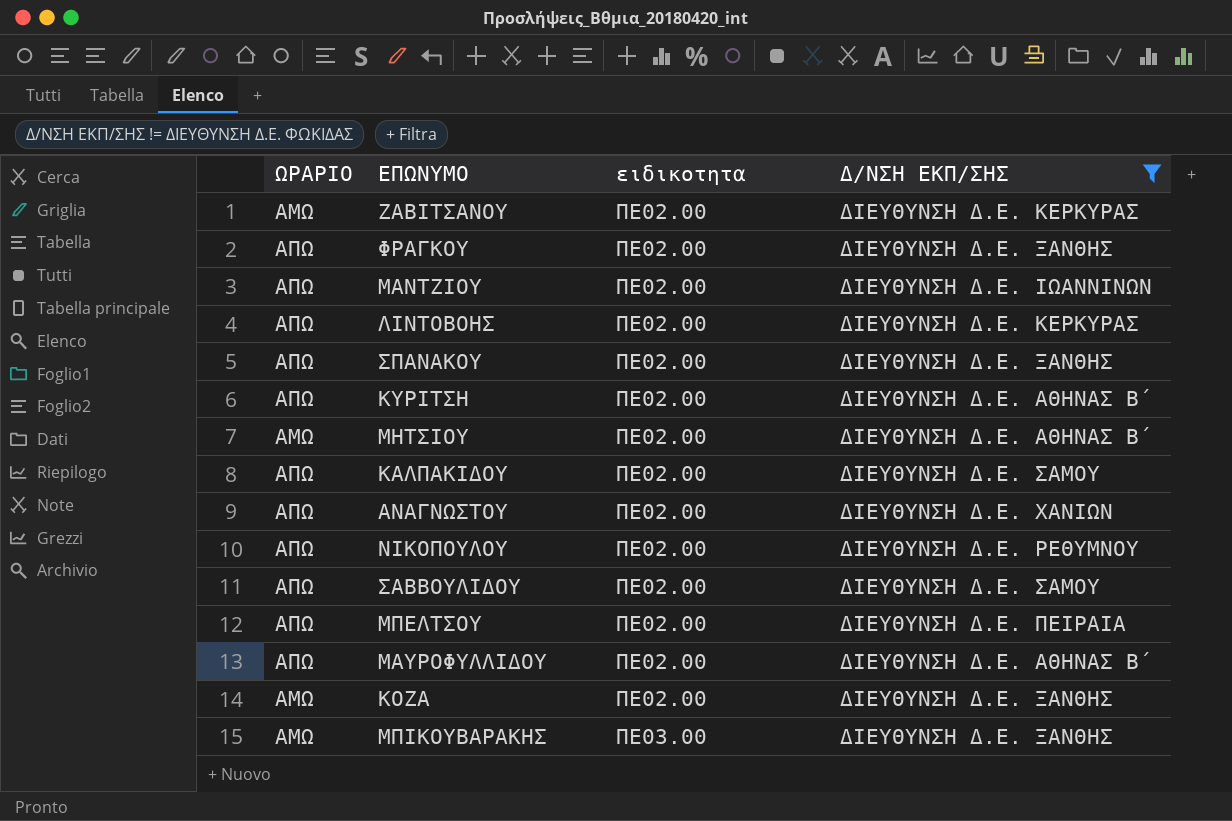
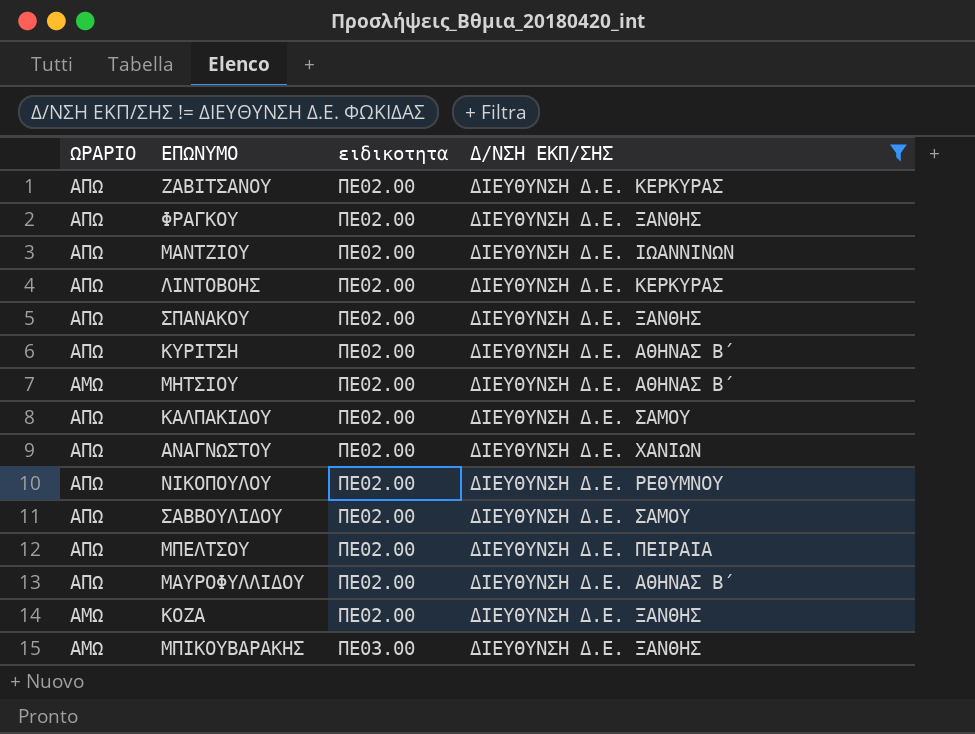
ΖΑΒΙΤΣΑΝΟΥ | ΩΡΑΡΙΟ: ΑΜΩ -> ΑΠΩ

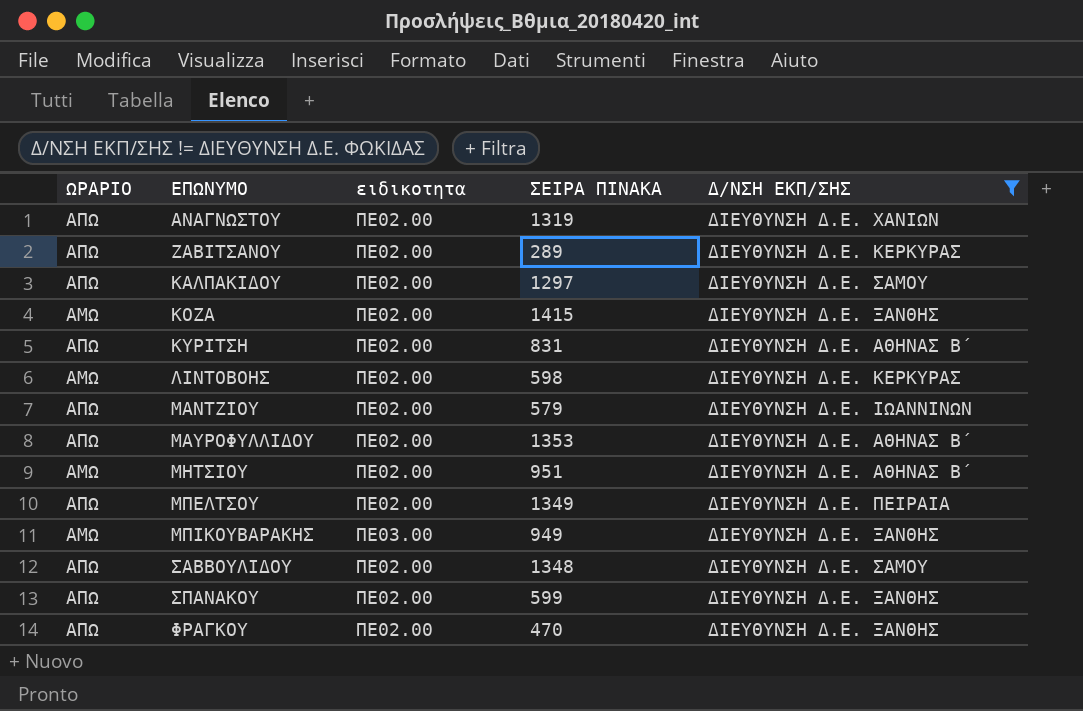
row order: ειδικοτητα ascending -> ΕΠΩΝΥΜΟ ascending
column ΣΕΙΡΑ ΠΙΝΑΚΑ | position: none -> 4
row ΝΙΚΟΠΟΥΛΟΥ: ΑΠΩ | ΠΕ02.00 | ΔΙΕΥΘΥΝΣΗ Δ.Ε. ΡΕΘΥΜΝΟΥ -> none
ΛΙΝΤΟΒΟΗΣ | ΩΡΑΡΙΟ: ΑΠΩ -> ΑΜΩ

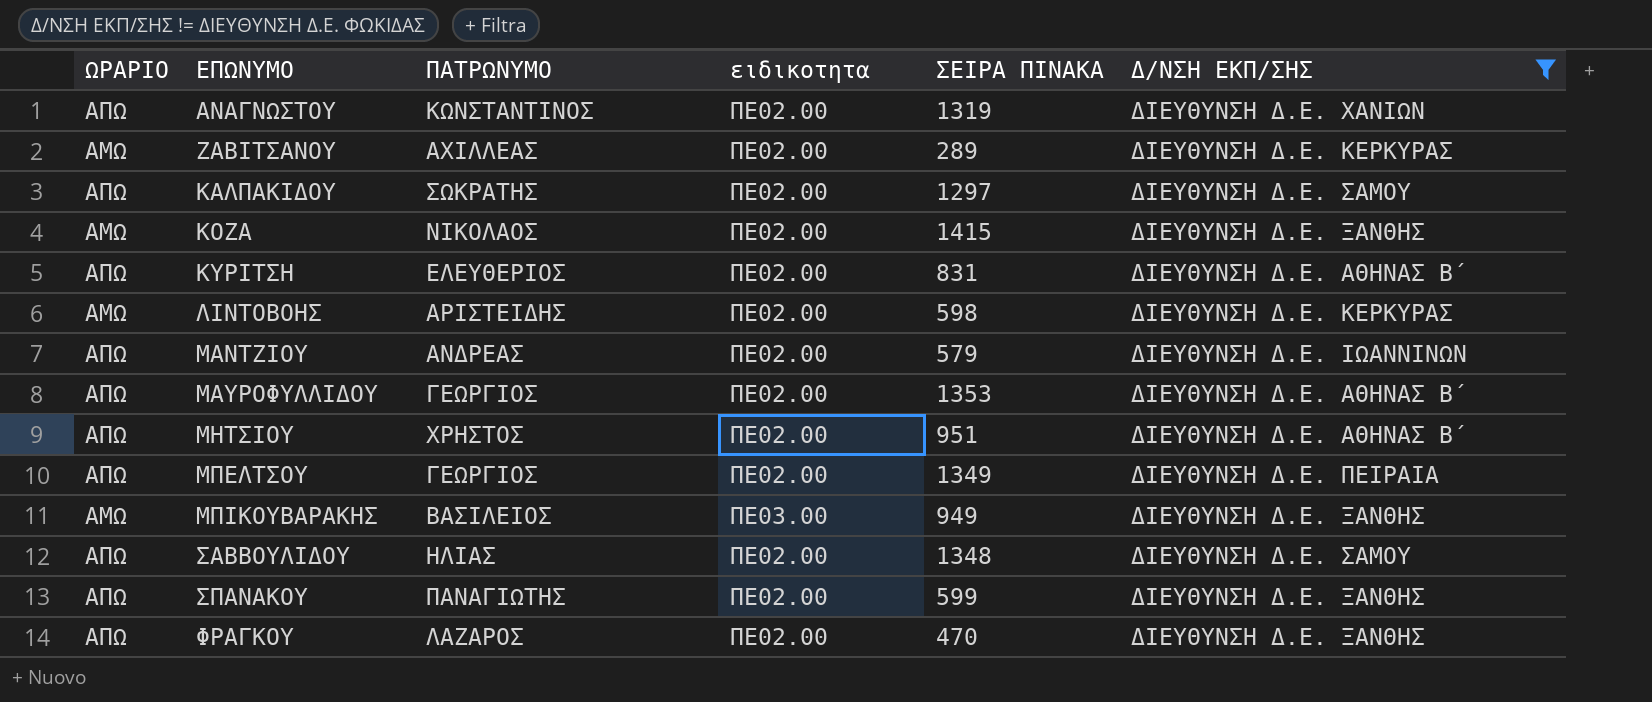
column ΠΑΤΡΩΝΥΜΟ | position: none -> 3
ΖΑΒΙΤΣΑΝΟΥ | ΩΡΑΡΙΟ: ΑΠΩ -> ΑΜΩ
ΜΗΤΣΙΟΥ | ΩΡΑΡΙΟ: ΑΜΩ -> ΑΠΩ

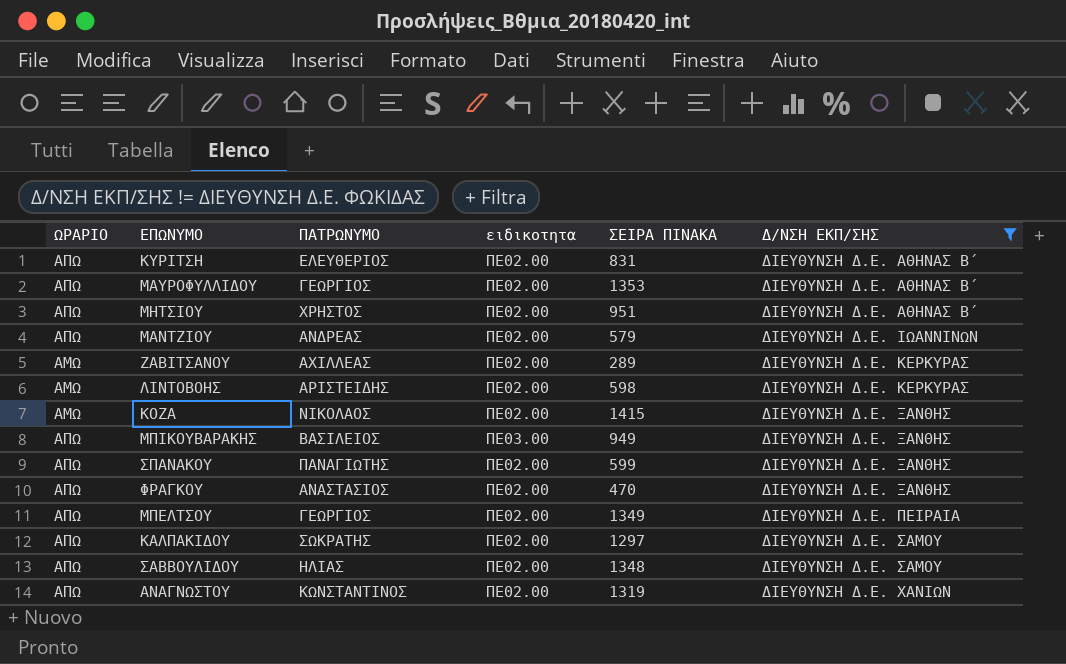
row order: ΕΠΩΝΥΜΟ ascending -> Δ/ΝΣΗ ΕΚΠ/ΣΗΣ ascending
ΜΠΙΚΟΥΒΑΡΑΚΗΣ | ΩΡΑΡΙΟ: ΑΜΩ -> ΑΠΩ
ΦΡΑΓΚΟΥ | ΠΑΤΡΩΝΥΜΟ: ΛΑΖΑΡΟΣ -> ΑΝΑΣΤΑΣΙΟΣ

